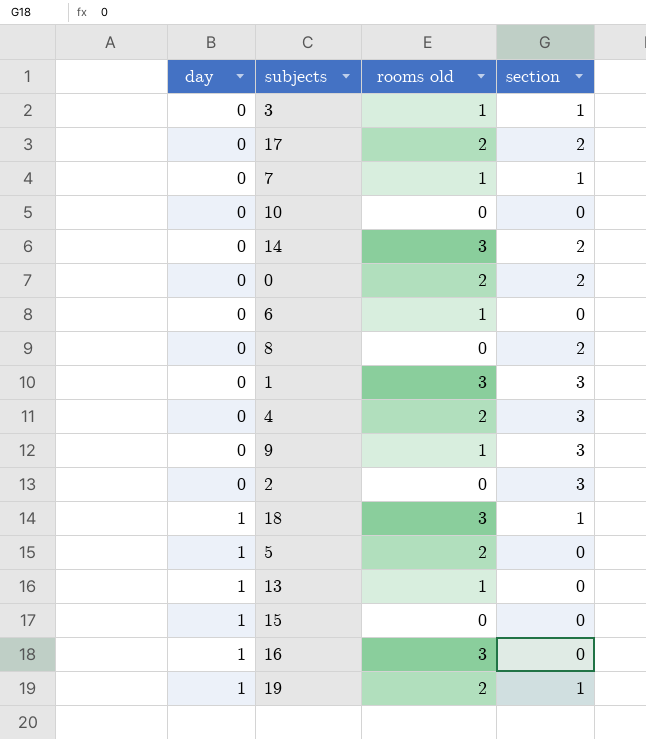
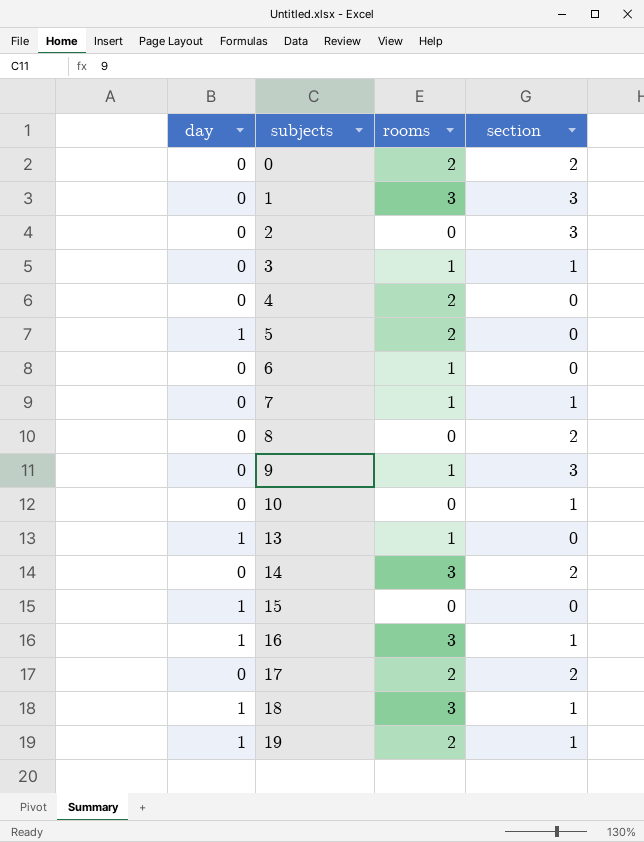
row order: day ascending -> subjects ascending
column name: rooms old -> rooms
4 | section: 3 -> 0
10 | section: 0 -> 1
16 | section: 0 -> 1

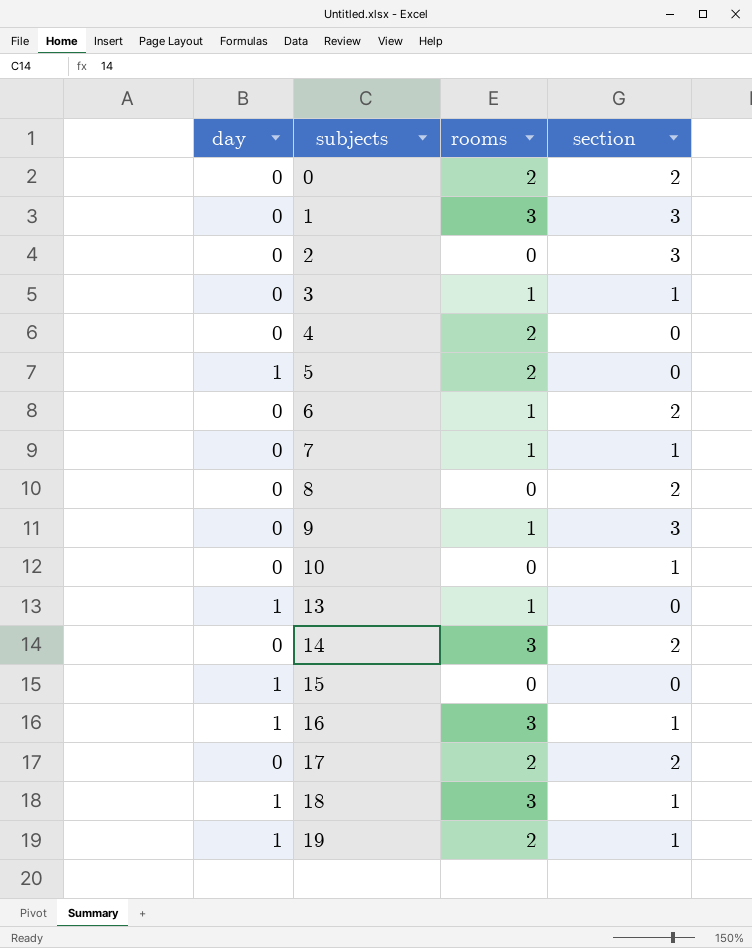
6 | section: 0 -> 2

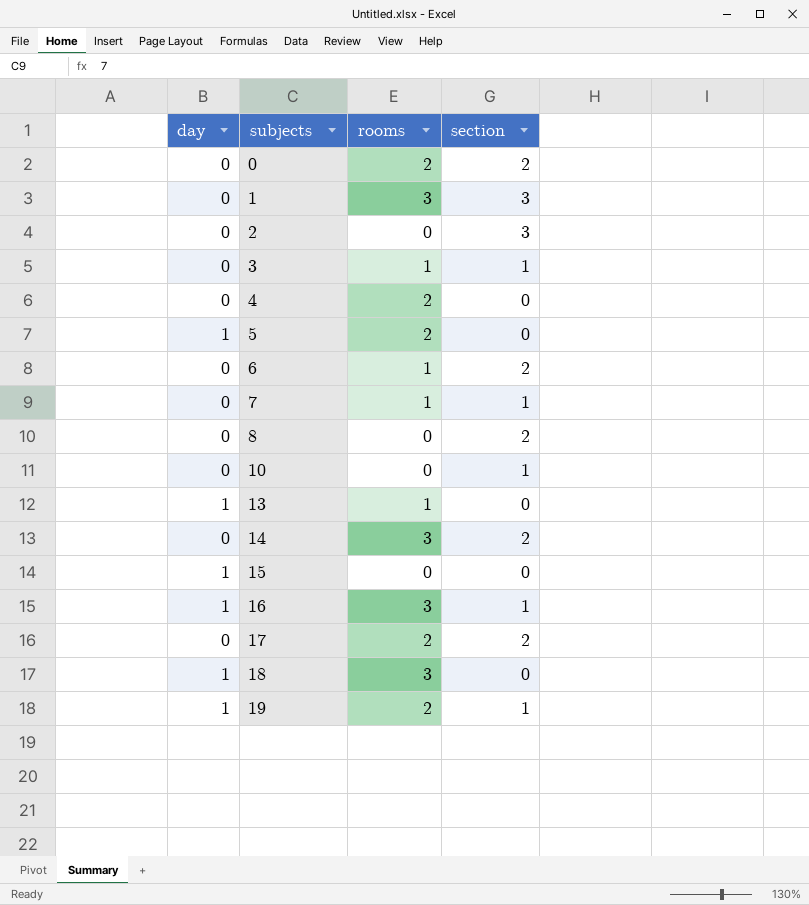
row 9: 0 | 1 | 3 -> none
18 | section: 1 -> 0

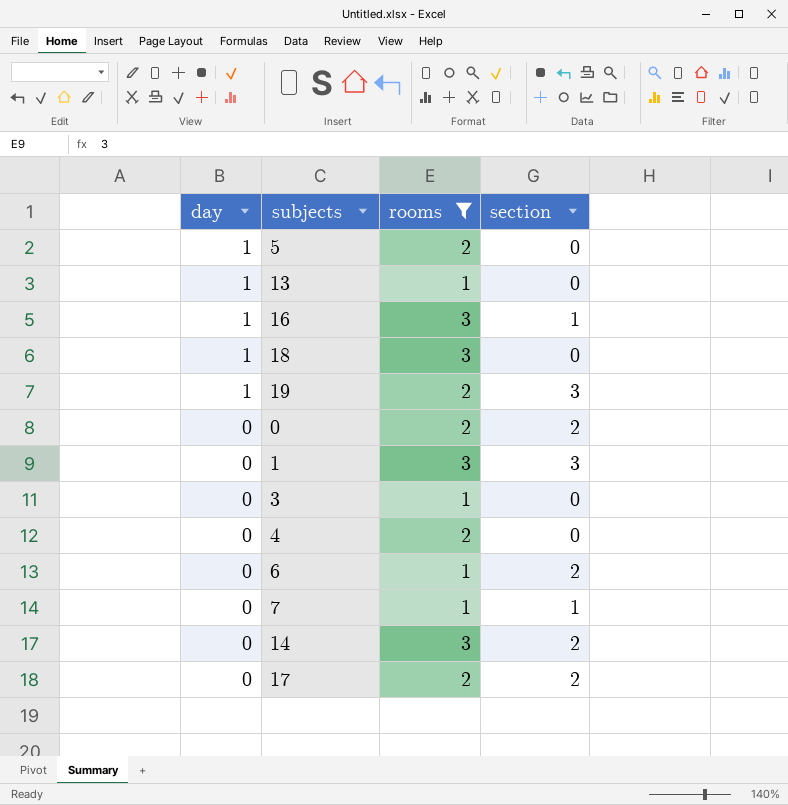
filter: none -> rooms != 0
row order: subjects ascending -> day descending
19 | section: 1 -> 3
3 | section: 1 -> 0

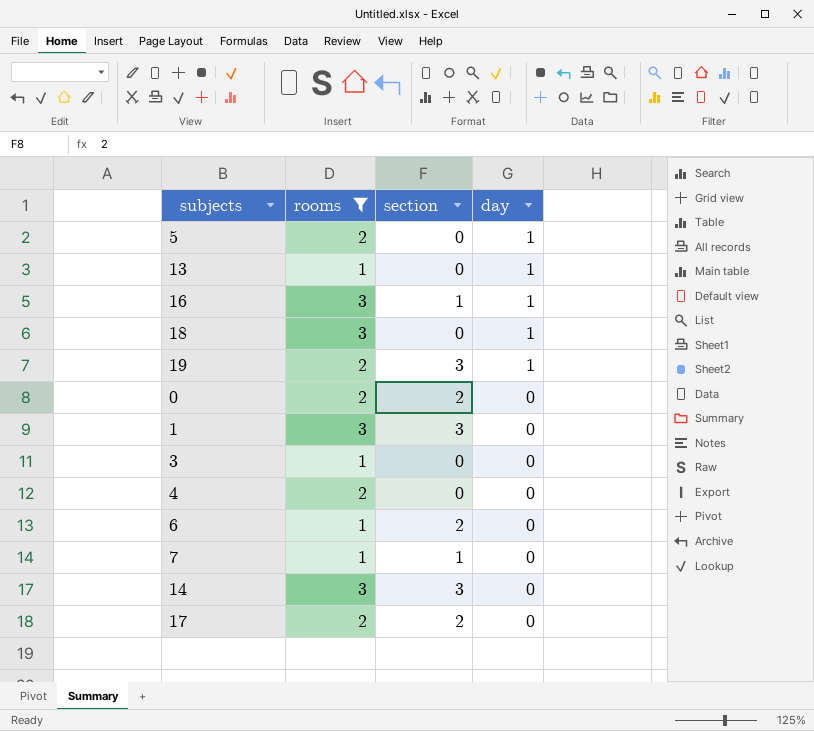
column day | position: 1 -> 4
14 | section: 2 -> 3

